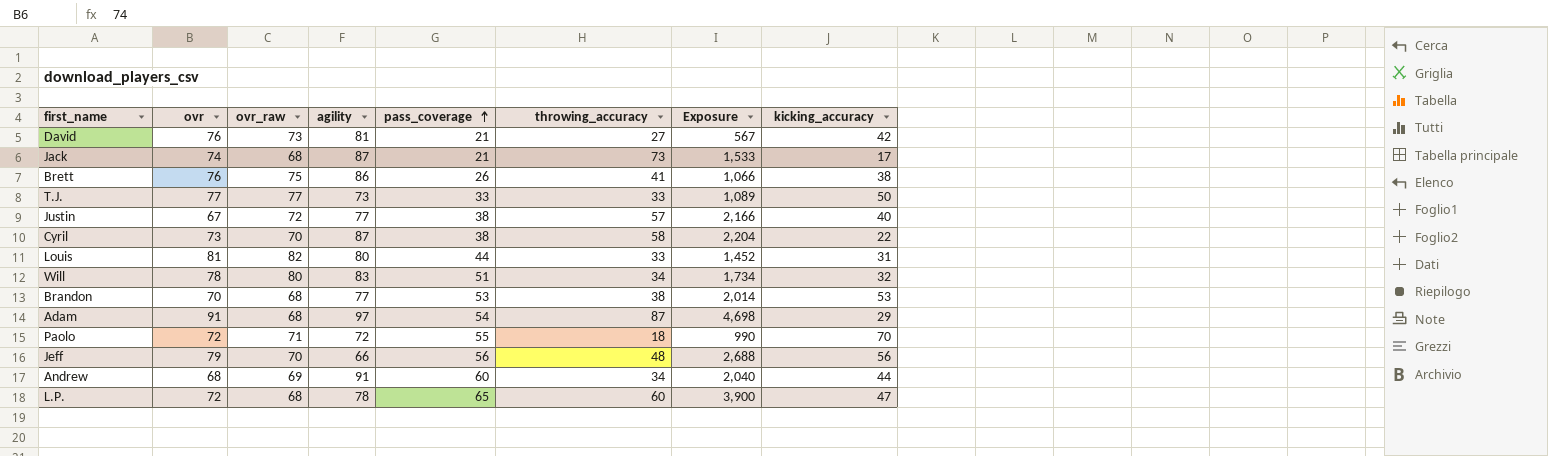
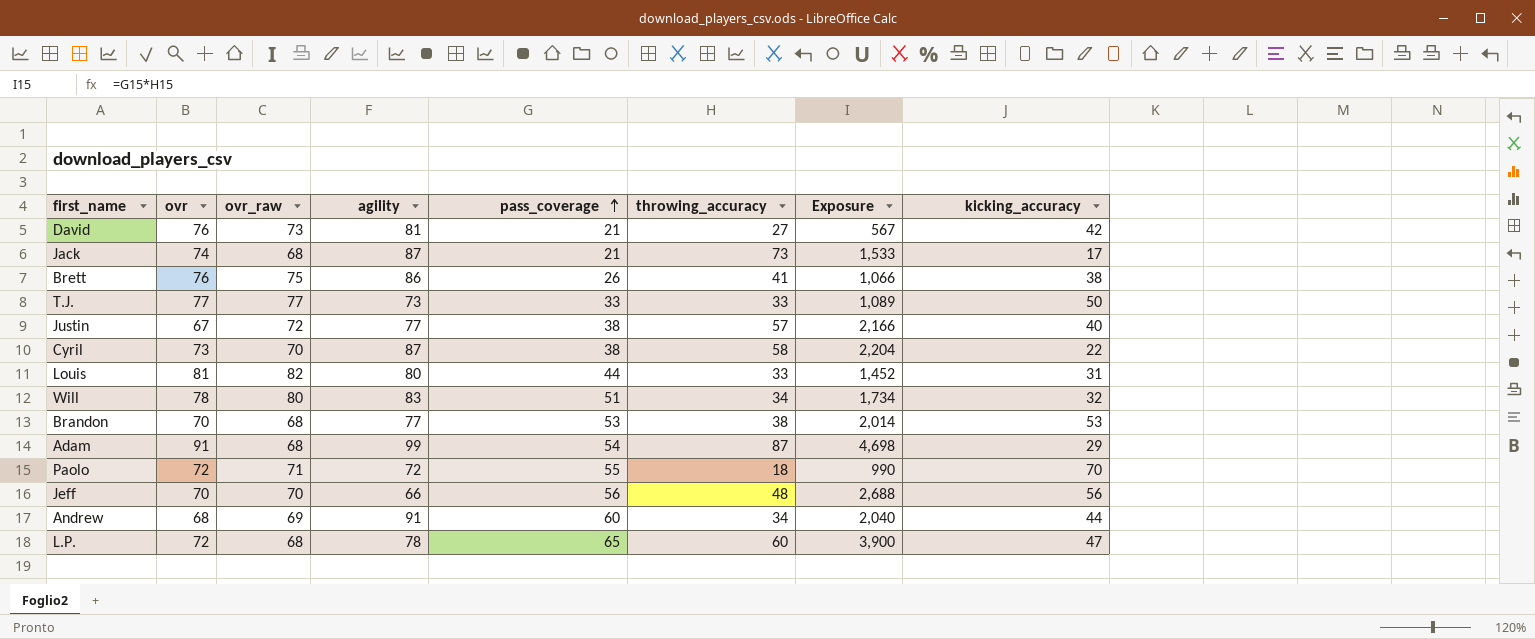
Adam | agility: 97 -> 99
Jeff | ovr: 79 -> 70

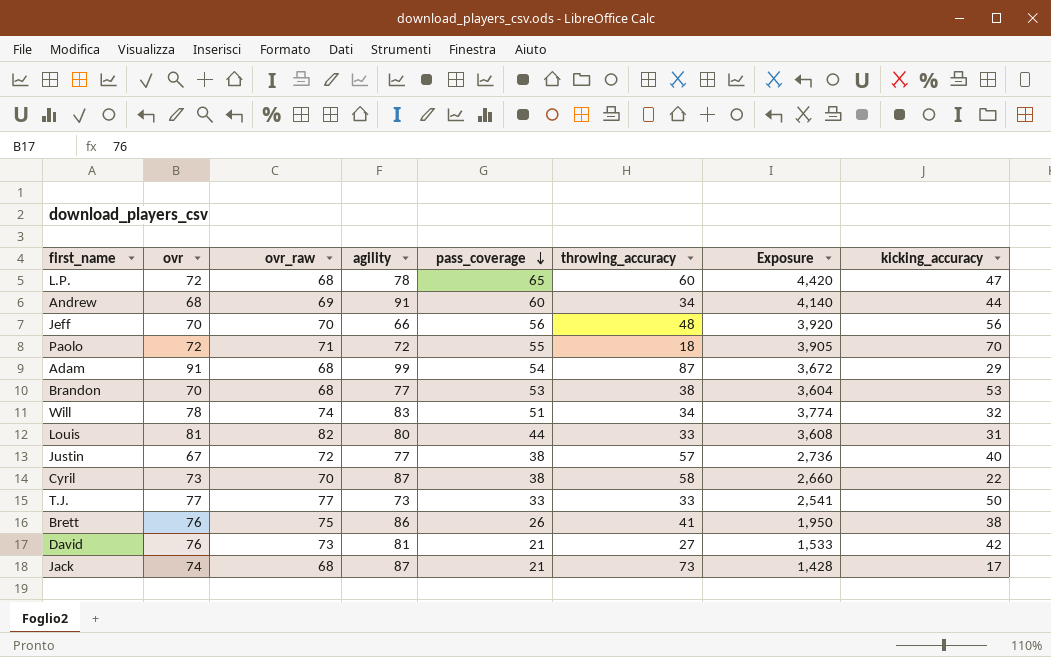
row order: pass_coverage ascending -> pass_coverage descending
column Exposure | formula: [pass_coverage] * [throwing_accuracy] -> [ovr_raw] * [pass_coverage]
Will | ovr_raw: 80 -> 74

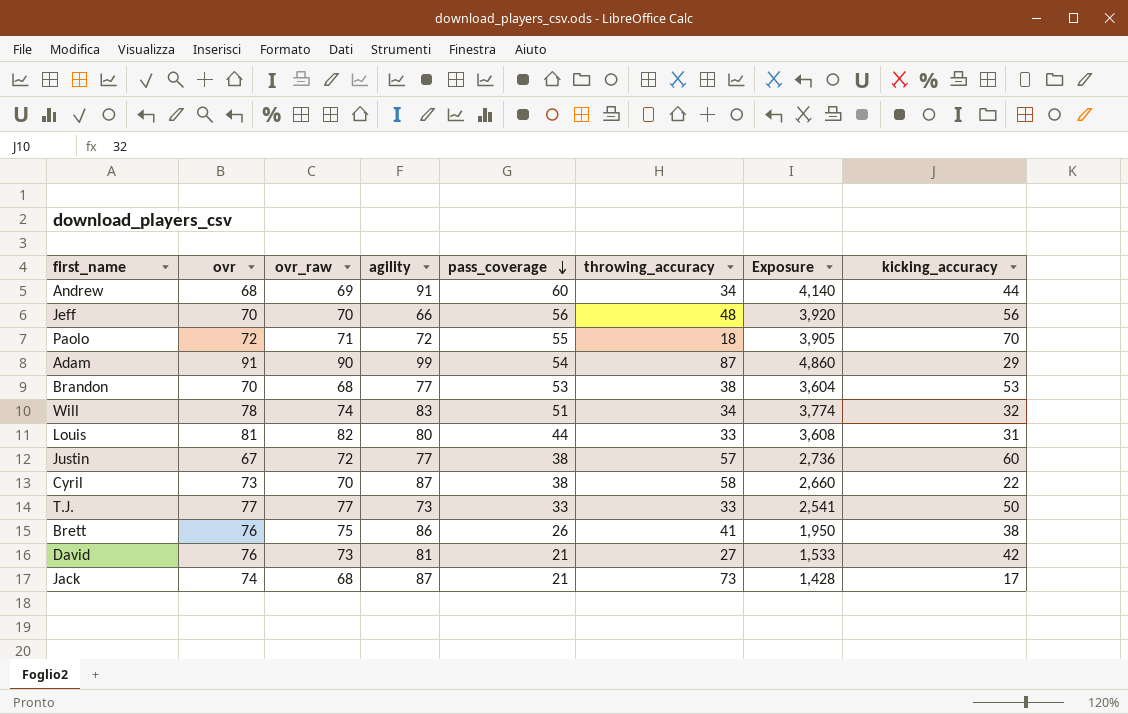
row L.P.: 72 | 68 | 78 | 65 | 60 | 4,420 | 47 -> none
Adam | ovr_raw: 68 -> 90
Adam | Exposure: 3,672 -> 4,860
Justin | kicking_accuracy: 40 -> 60

